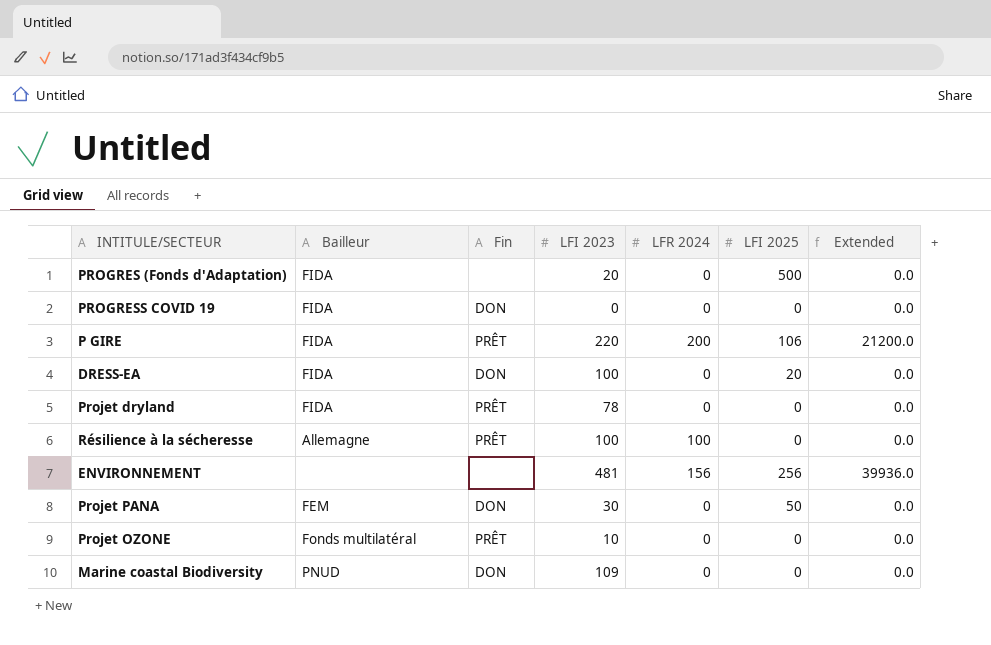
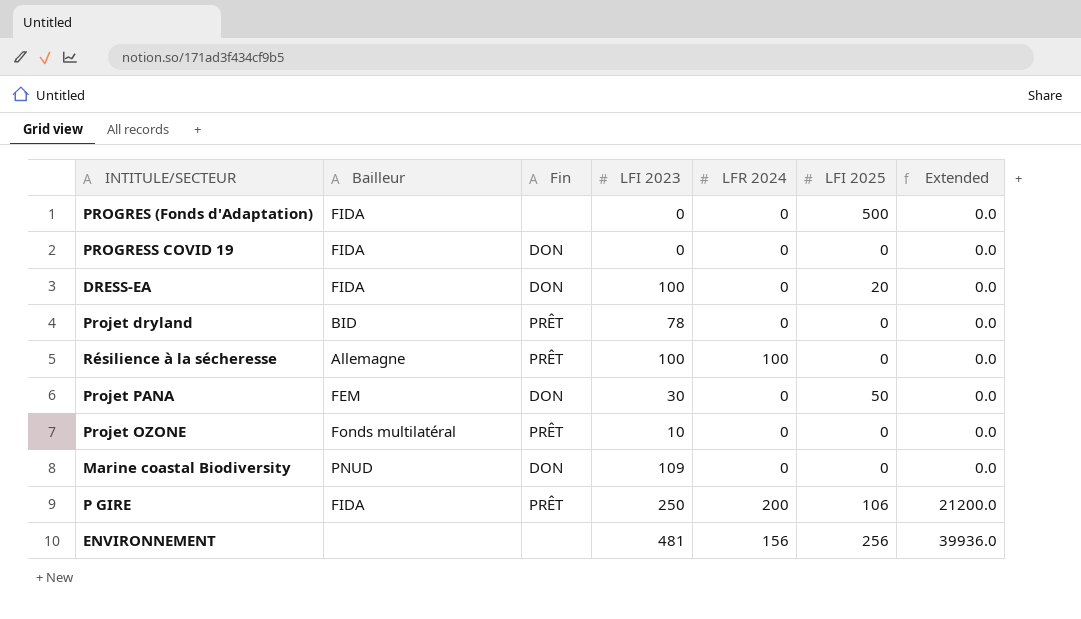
row order: none -> Extended ascending
PROGRES (Fonds d'Adaptation) | LFI 2023: 20 -> 0
Projet dryland | Bailleur: FIDA -> BID
P GIRE | LFI 2023: 220 -> 250

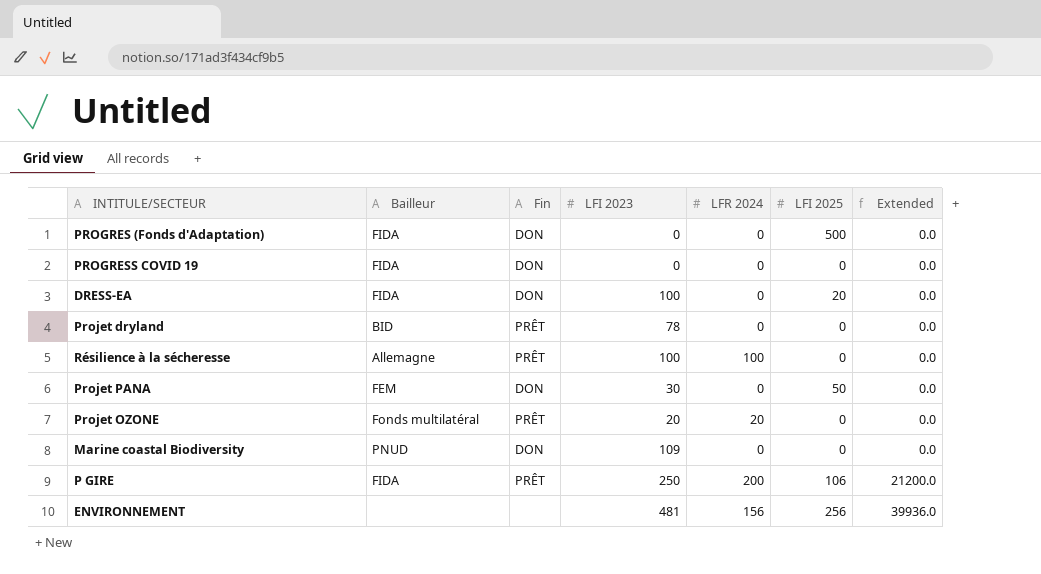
PROGRES (Fonds d'Adaptation) | Fin: none -> DON
Projet OZONE | LFI 2023: 10 -> 20
Projet OZONE | LFR 2024: 0 -> 20

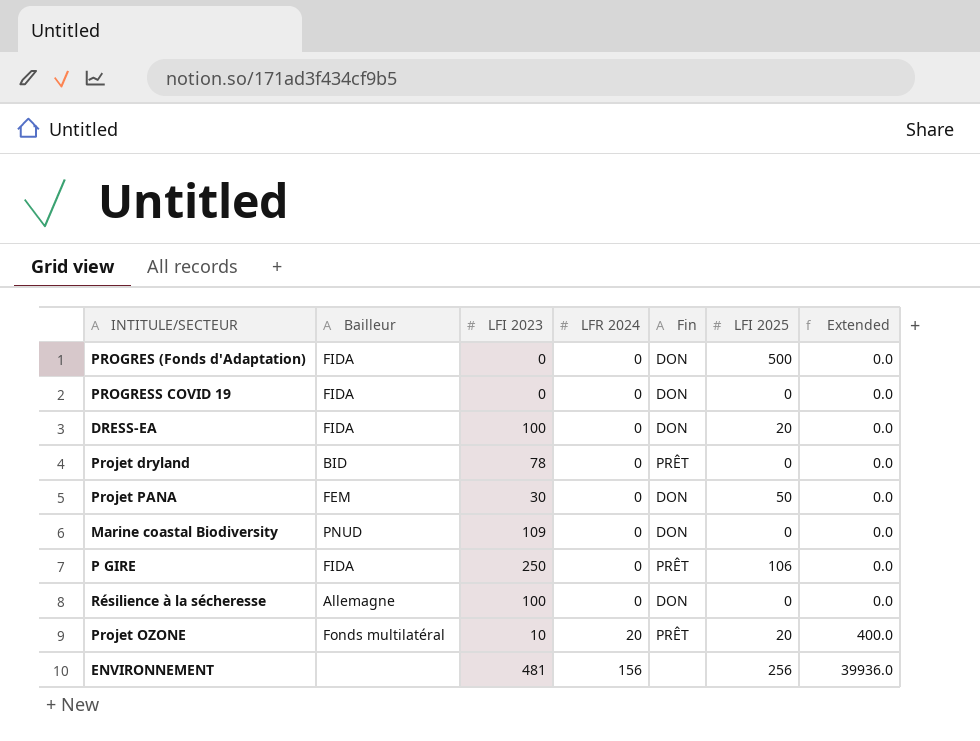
row order: Extended ascending -> LFR 2024 ascending
column Fin | position: 3 -> 5
P GIRE | LFR 2024: 200 -> 0
P GIRE | Extended: 21200.0 -> 0.0
Résilience à la sécheresse | LFR 2024: 100 -> 0
Résilience à la sécheresse | Fin: PRÊT -> DON
Projet OZONE | LFI 2023: 20 -> 10
Projet OZONE | LFI 2025: 0 -> 20
Projet OZONE | Extended: 0.0 -> 400.0

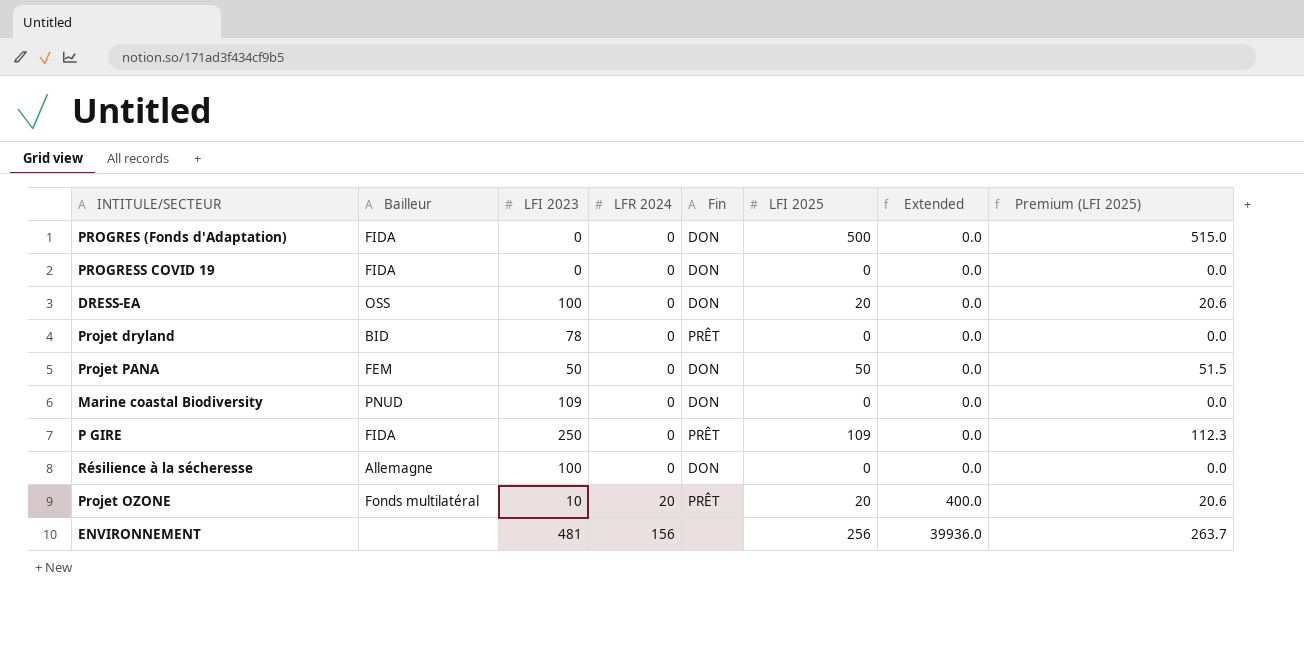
column Premium (LFI 2025) | formula: none -> [LFI 2025] * 1.03
DRESS-EA | Bailleur: FIDA -> OSS
Projet PANA | LFI 2023: 30 -> 50
P GIRE | LFI 2025: 106 -> 109

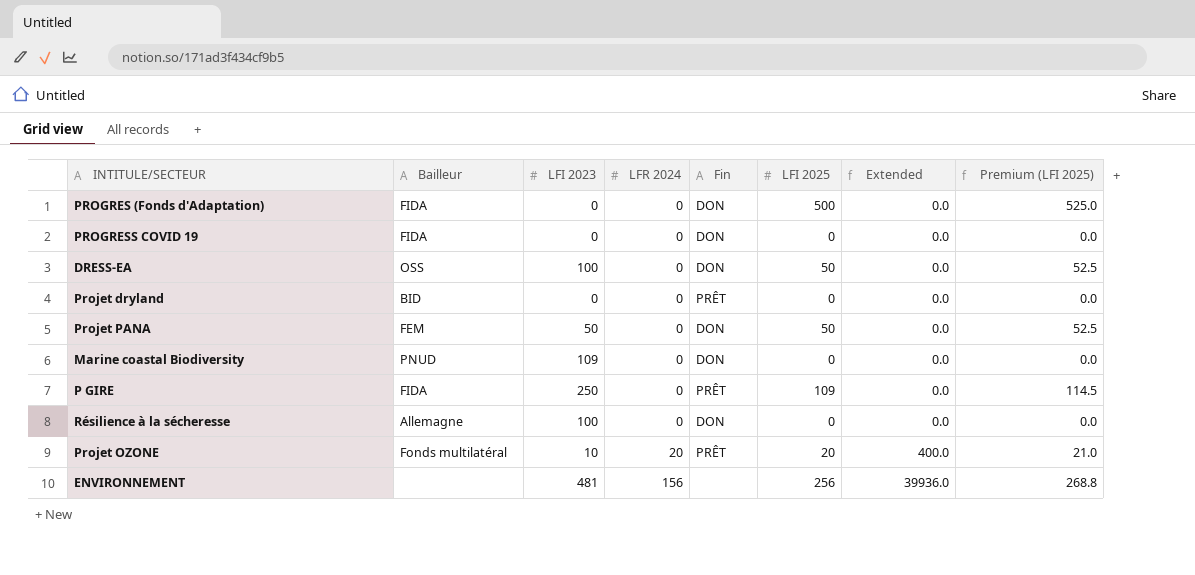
column Premium (LFI 2025) | formula: [LFI 2025] * 1.03 -> [LFI 2025] * 1.05
DRESS-EA | LFI 2025: 20 -> 50
Projet dryland | LFI 2023: 78 -> 0

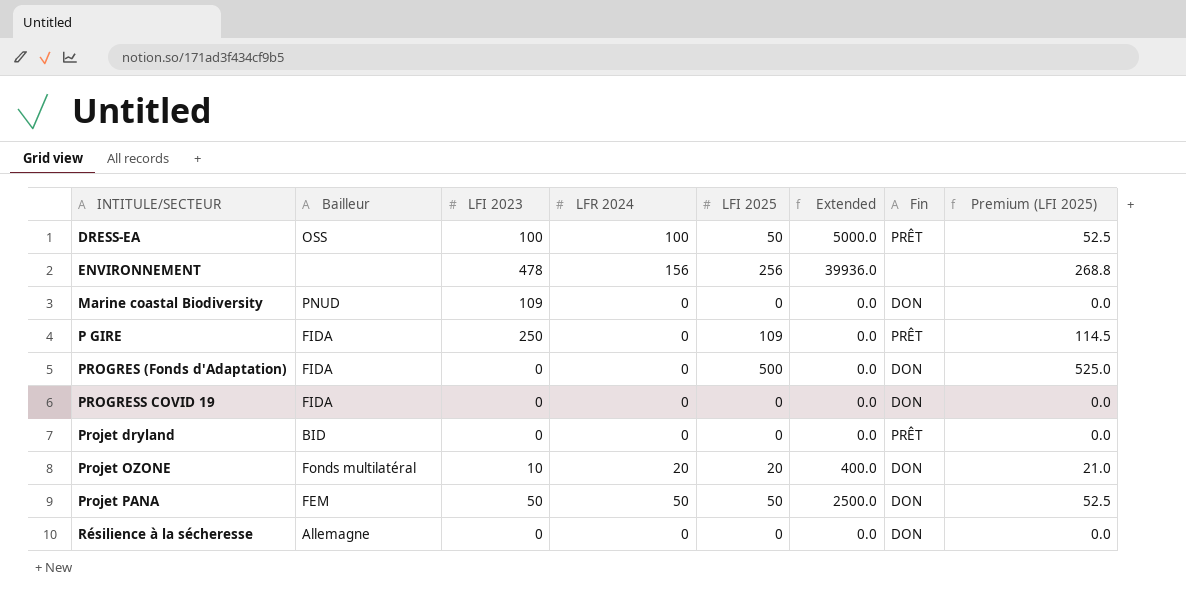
row order: LFR 2024 ascending -> INTITULE/SECTEUR ascending
column Fin | position: 5 -> 7
DRESS-EA | LFR 2024: 0 -> 100
DRESS-EA | Extended: 0.0 -> 5000.0
DRESS-EA | Fin: DON -> PRÊT
ENVIRONNEMENT | LFI 2023: 481 -> 478
Projet OZONE | Fin: PRÊT -> DON
Projet PANA | LFR 2024: 0 -> 50
Projet PANA | Extended: 0.0 -> 2500.0
Résilience à la sécheresse | LFI 2023: 100 -> 0

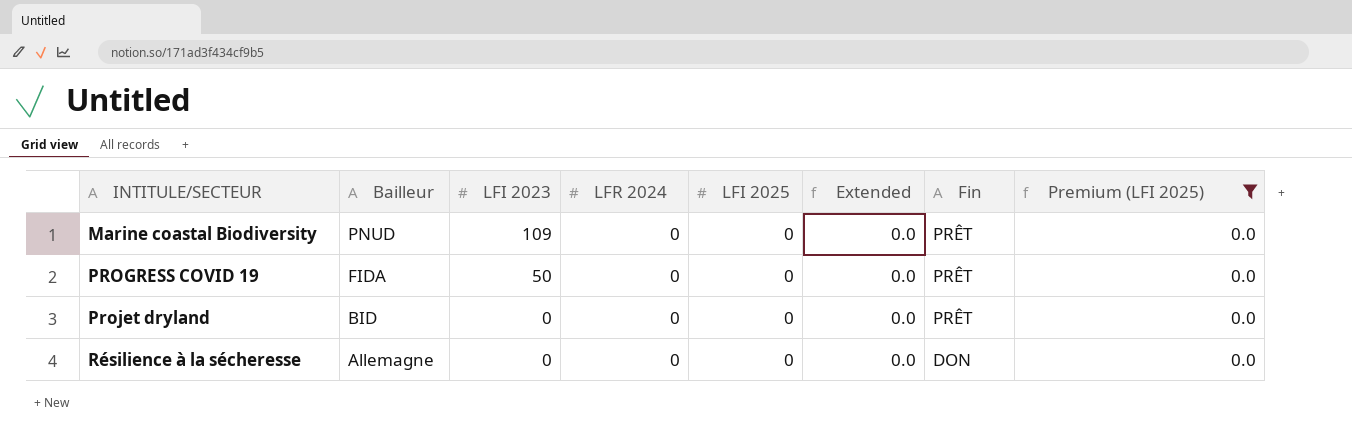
filter: none -> Premium (LFI 2025) = 0.0
Marine coastal Biodiversity | Fin: DON -> PRÊT
PROGRESS COVID 19 | LFI 2023: 0 -> 50
PROGRESS COVID 19 | Fin: DON -> PRÊT

